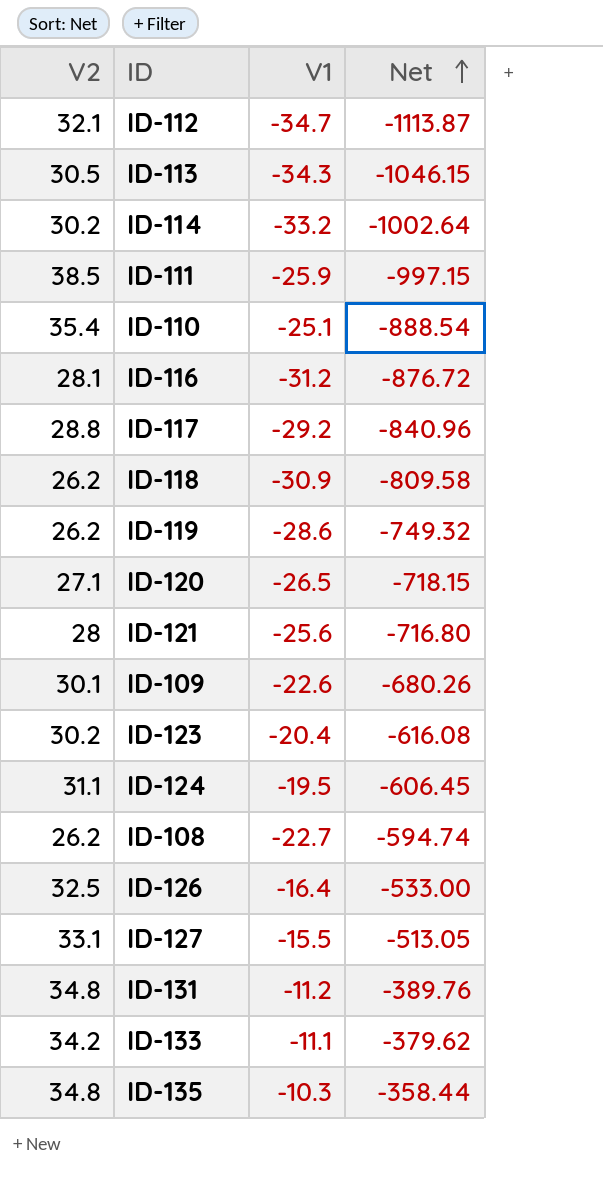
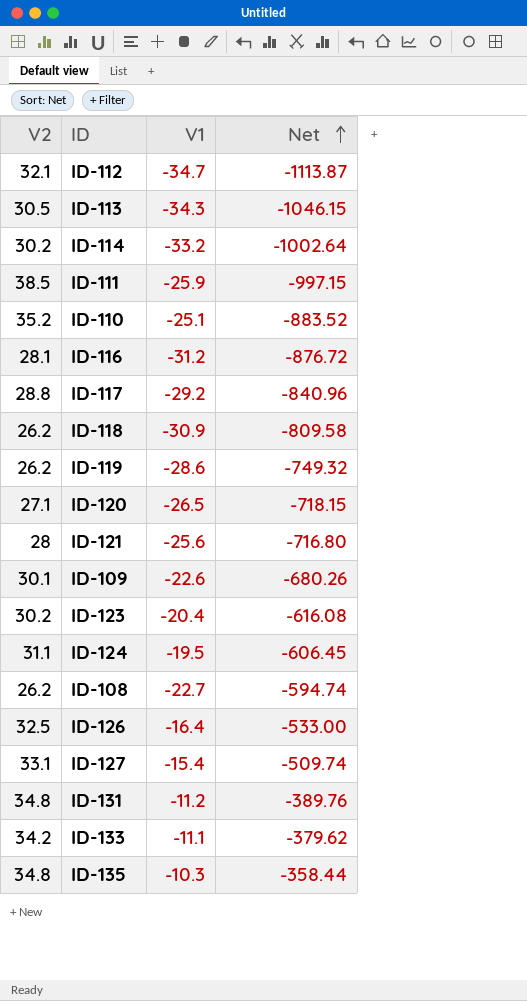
ID-110 | V2: 35.4 -> 35.2
ID-110 | Net: -888.54 -> -883.52
ID-127 | V1: -15.5 -> -15.4
ID-127 | Net: -513.05 -> -509.74

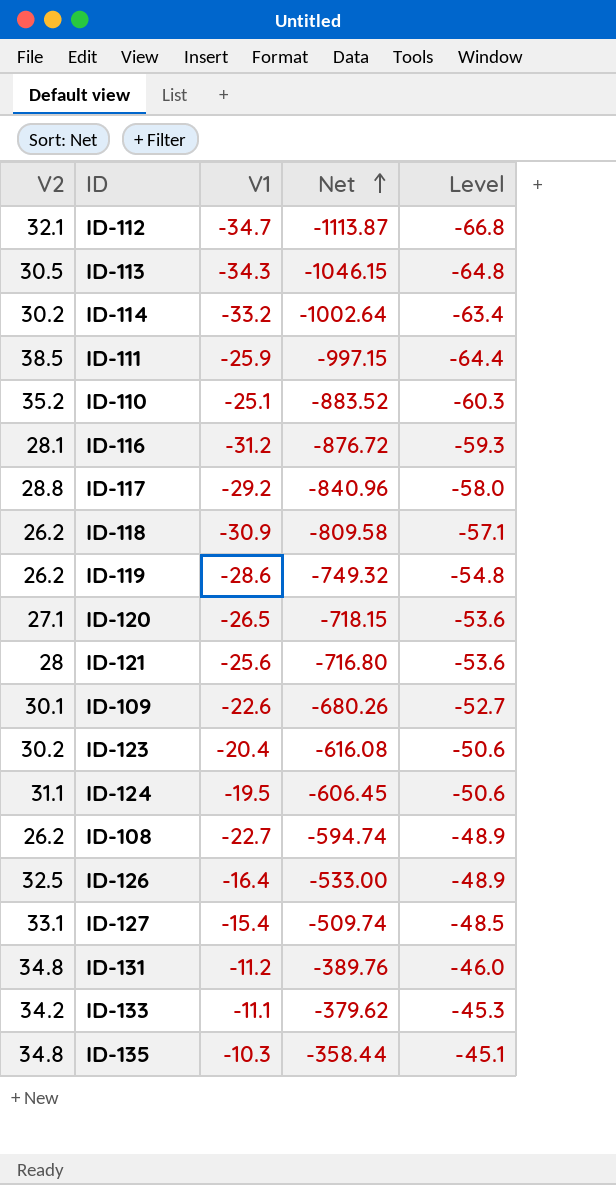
column Level | formula: none -> [V1] - [V2]

